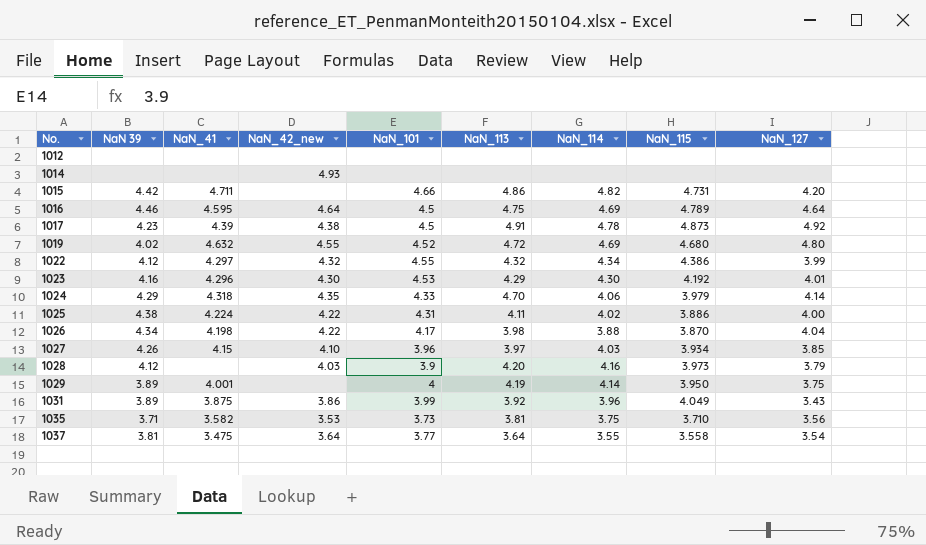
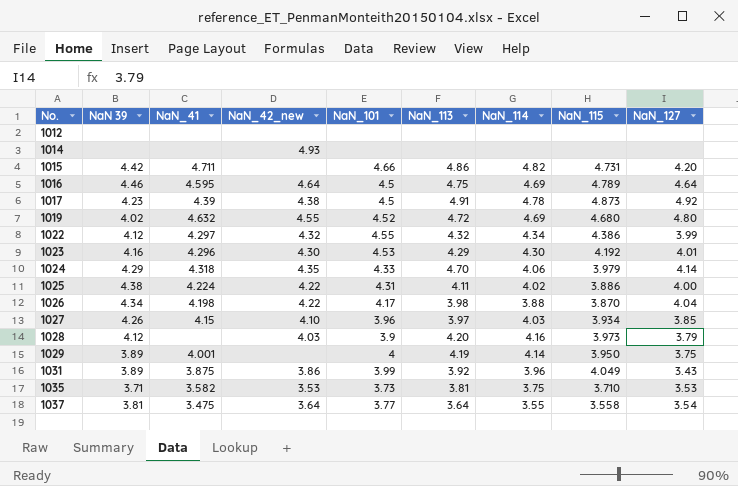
1035 | NaN_127: 3.56 -> 3.53

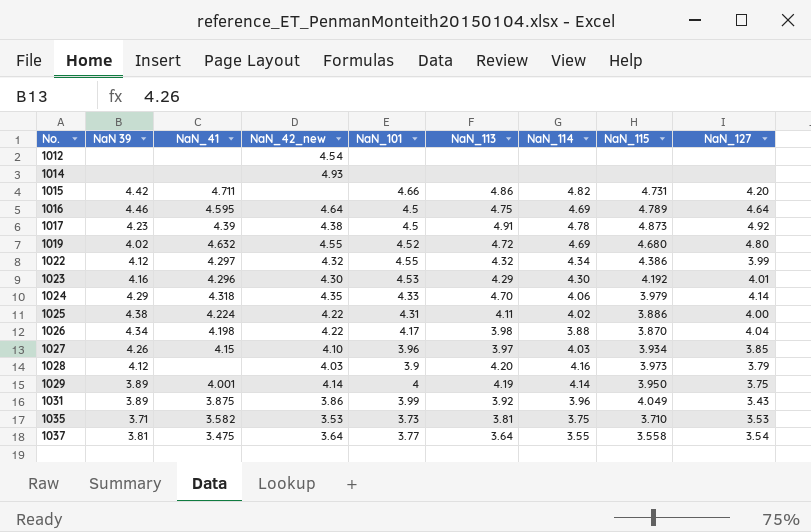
1012 | NaN_42_new: none -> 4.54
1029 | NaN_42_new: none -> 4.14

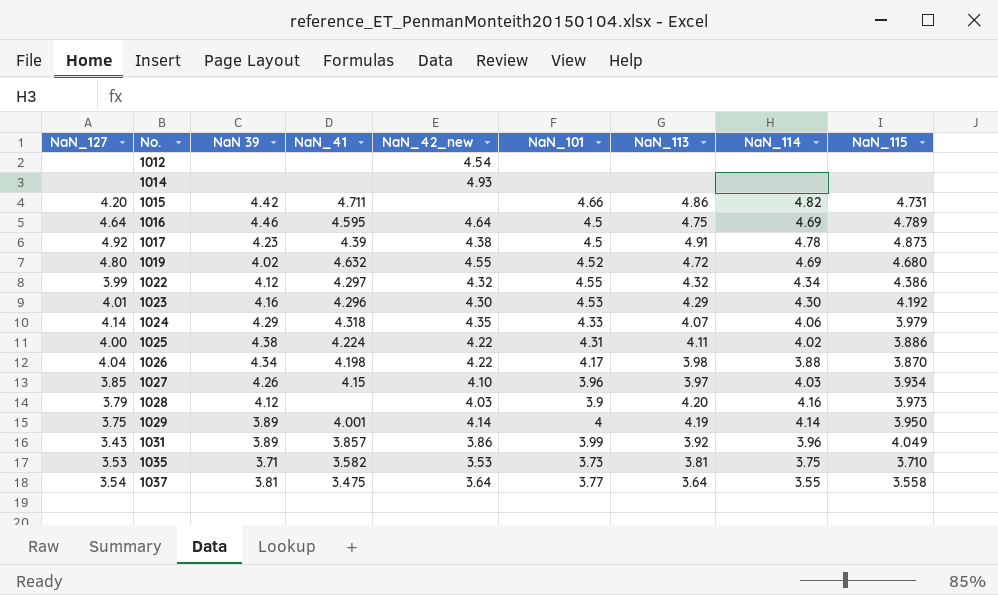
column NaN_127 | position: 9 -> 1
1024 | NaN_113: 4.70 -> 4.07
1031 | NaN_41: 3.875 -> 3.857

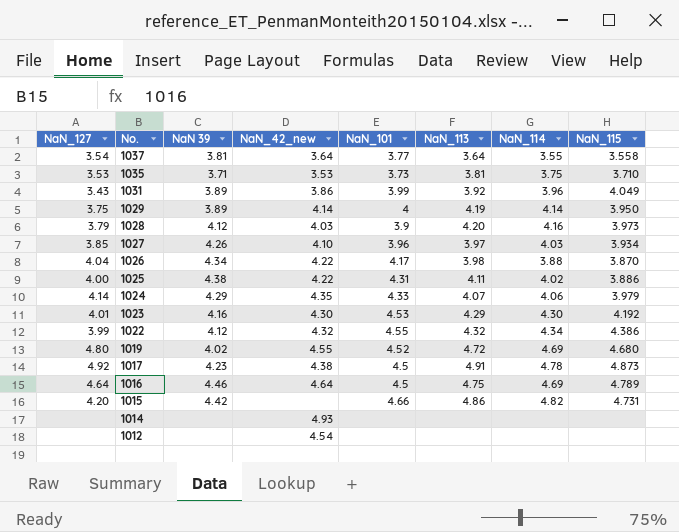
row order: No. ascending -> No. descending
column NaN_41 | position: 4 -> none

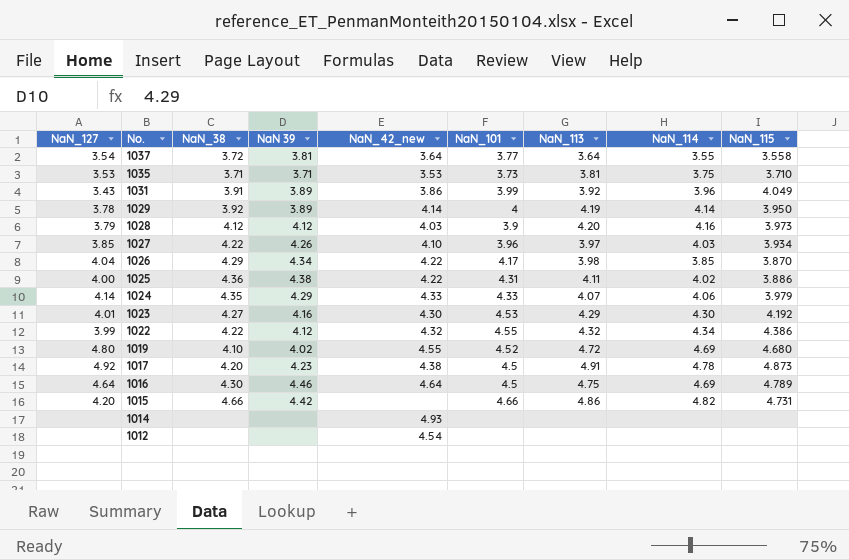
column NaN_38 | position: none -> 3
1029 | NaN_127: 3.75 -> 3.78
1026 | NaN_114: 3.88 -> 3.85
1024 | NaN_42_new: 4.35 -> 4.33

